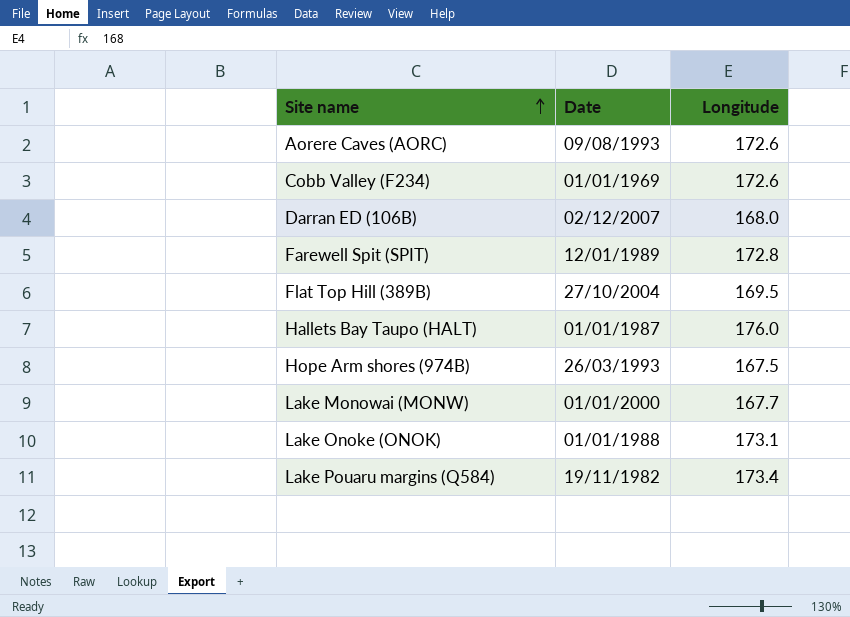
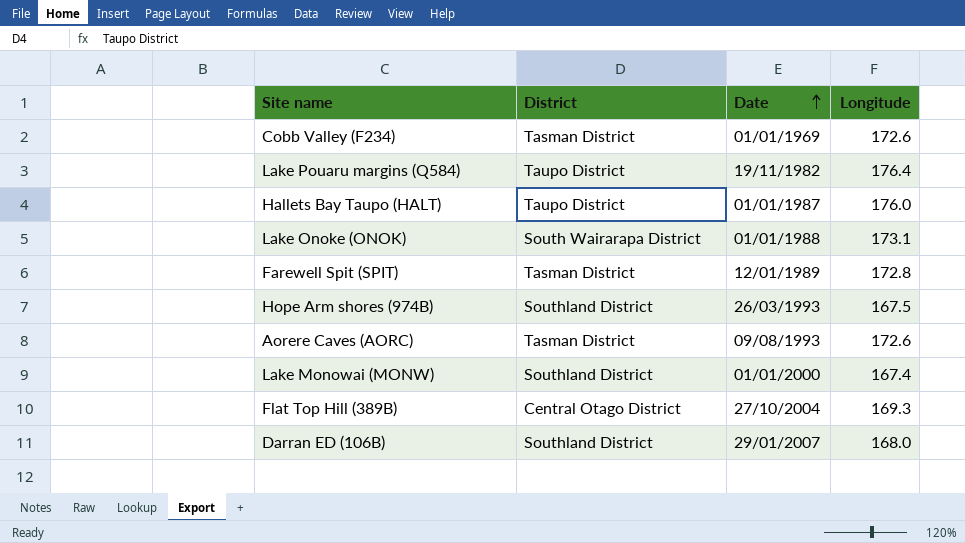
row order: Site name ascending -> Date ascending
column District | position: none -> 2
Lake Pouaru margins (Q584) | Longitude: 173.4 -> 176.4
Lake Monowai (MONW) | Longitude: 167.7 -> 167.4
Flat Top Hill (389B) | Longitude: 169.5 -> 169.3
Darran ED (106B) | Date: 02/12/2007 -> 29/01/2007

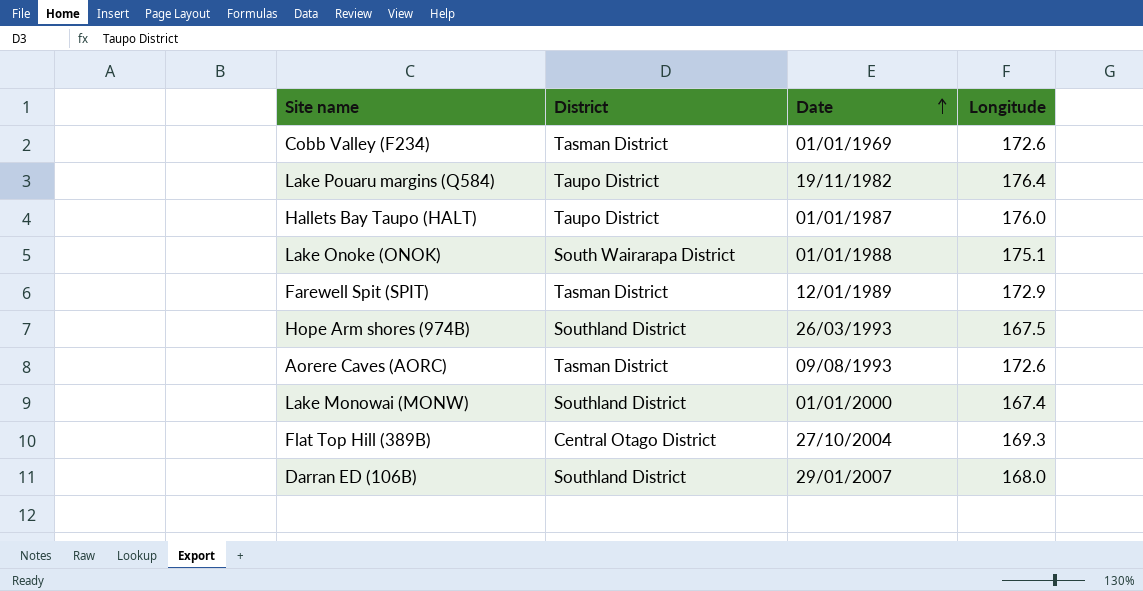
Lake Onoke (ONOK) | Longitude: 173.1 -> 175.1
Farewell Spit (SPIT) | Longitude: 172.8 -> 172.9

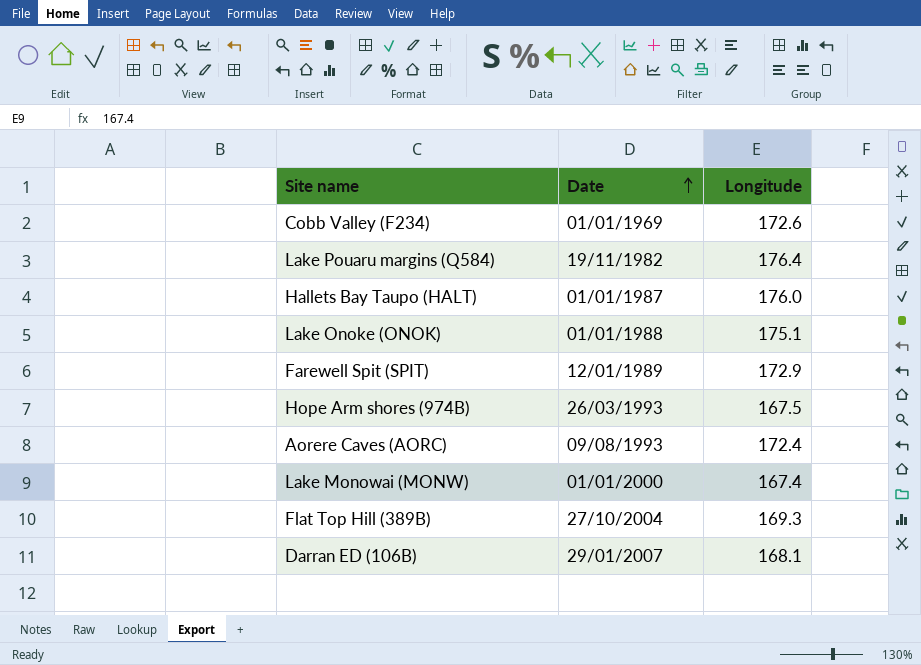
column District | position: 2 -> none
Aorere Caves (AORC) | Longitude: 172.6 -> 172.4
Darran ED (106B) | Longitude: 168.0 -> 168.1

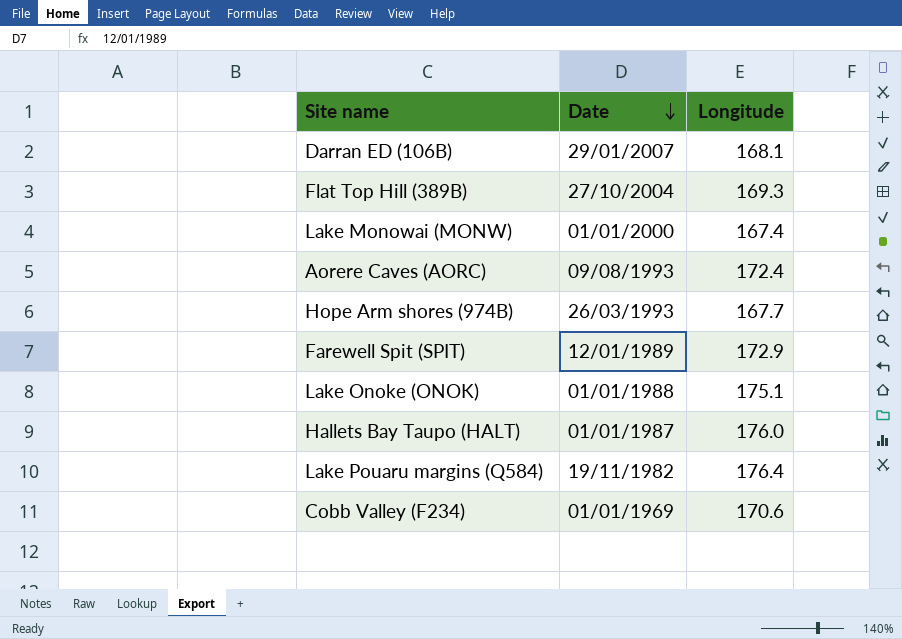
row order: Date ascending -> Date descending
Hope Arm shores (974B) | Longitude: 167.5 -> 167.7
Cobb Valley (F234) | Longitude: 172.6 -> 170.6

